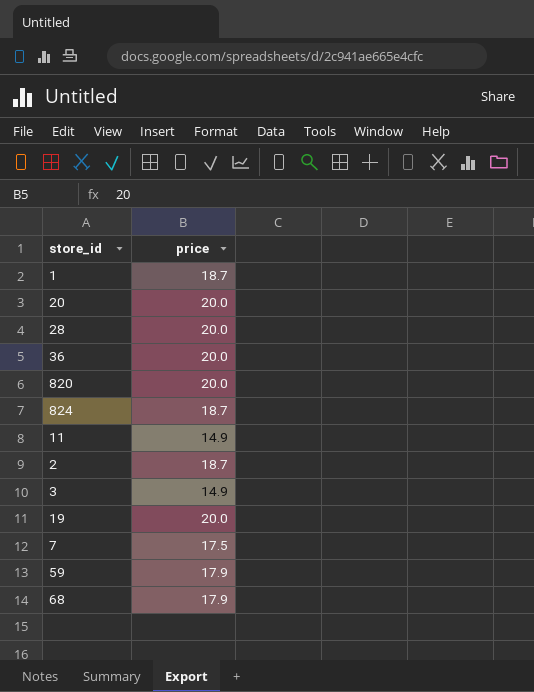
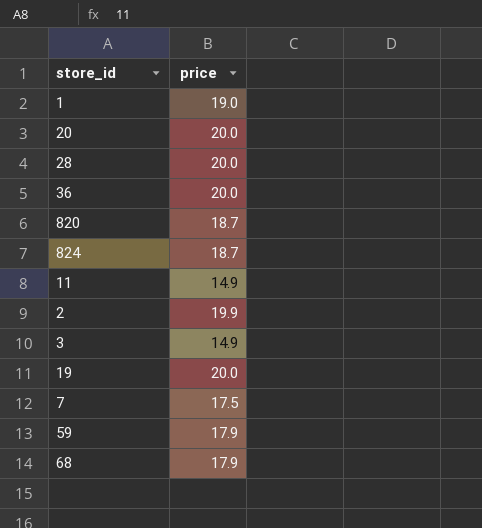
1 | price: 18.7 -> 19.0
820 | price: 20.0 -> 18.7
2 | price: 18.7 -> 19.9

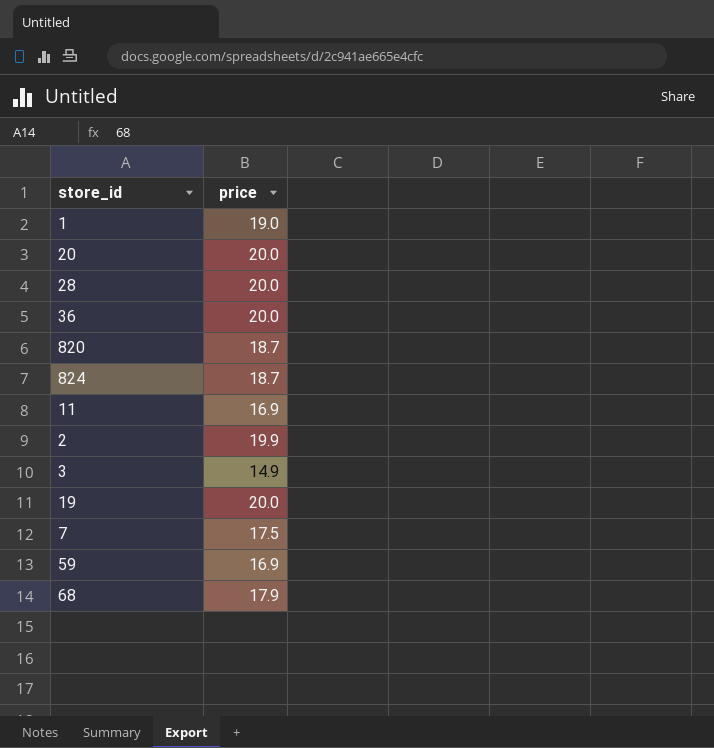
11 | price: 14.9 -> 16.9
59 | price: 17.9 -> 16.9

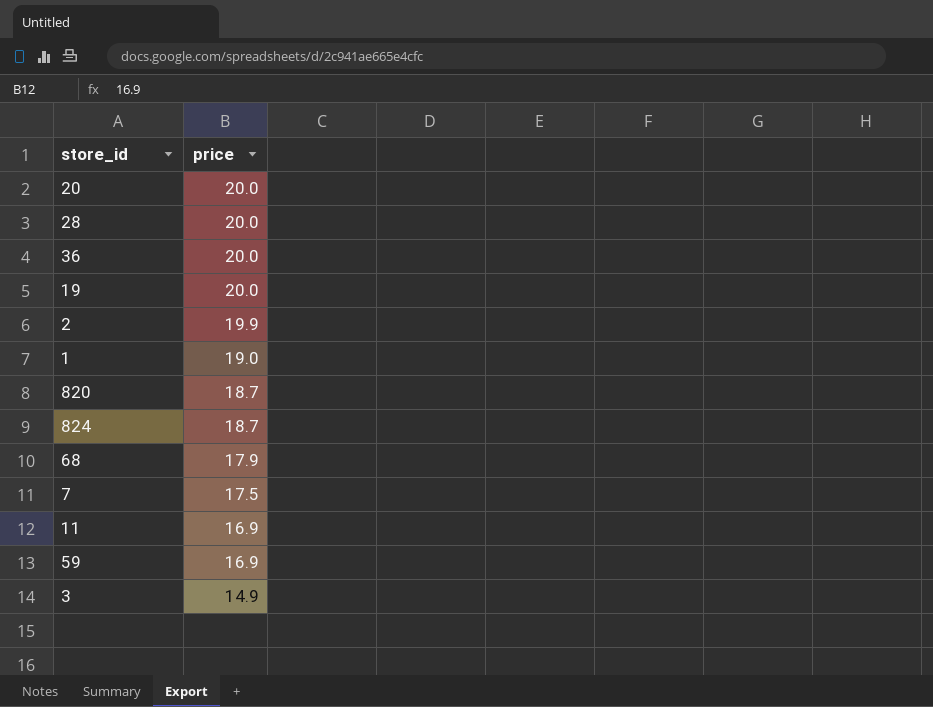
row order: none -> price descending

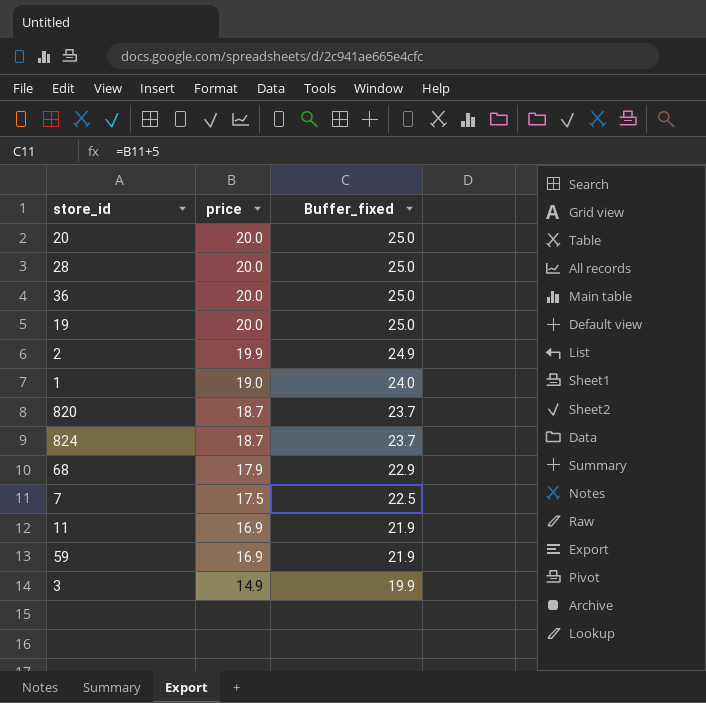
column Buffer_fixed | formula: none -> [price] + 5

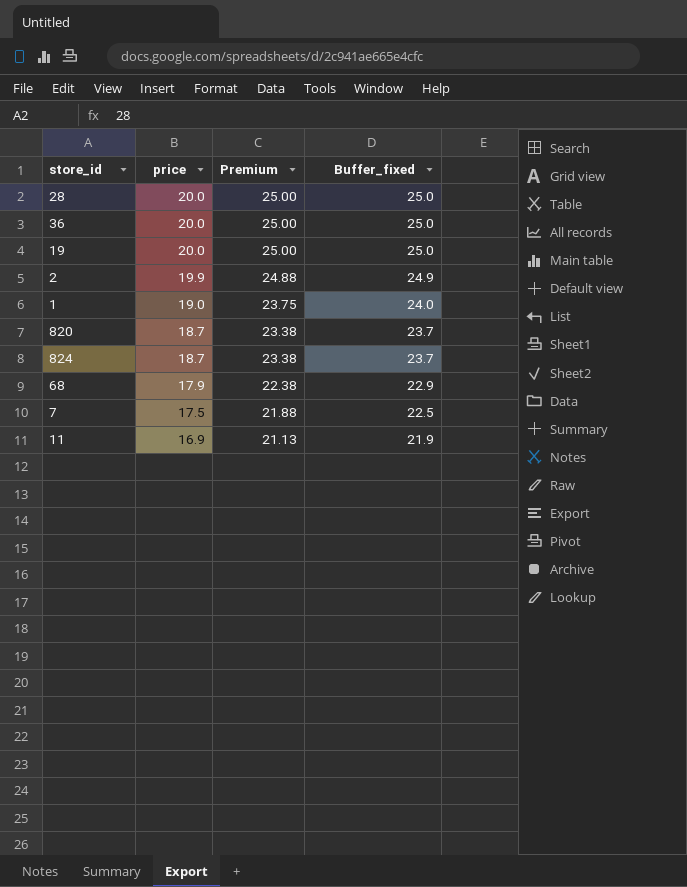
column Premium | formula: none -> [price] * 1.25
row 20: 20.0 | 25.0 -> none
row 59: 16.9 | 21.9 -> none
row 3: 14.9 | 19.9 -> none

